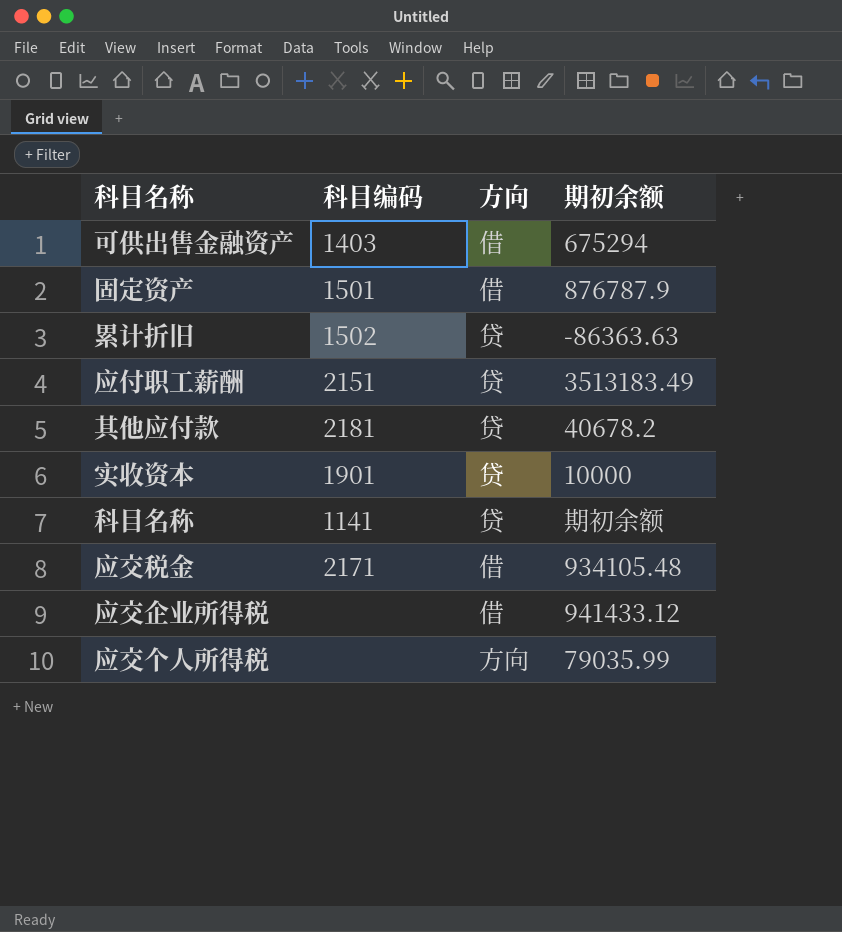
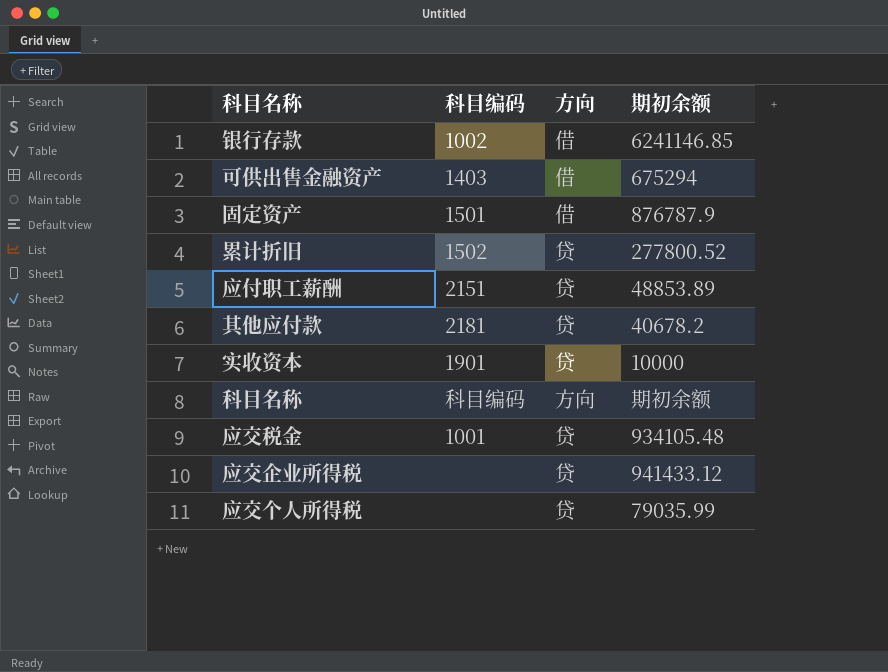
row 银行存款: none -> 1002 | 借 | 6241146.85
累计折旧 | 期初余额: -86363.63 -> 277800.52
应付职工薪酬 | 期初余额: 3513183.49 -> 48853.89
科目名称 | 科目编码: 1141 -> 科目编码
科目名称 | 方向: 贷 -> 方向
应交税金 | 科目编码: 2171 -> 1001
应交税金 | 方向: 借 -> 贷
应交企业所得税 | 方向: 借 -> 贷
应交个人所得税 | 方向: 方向 -> 贷

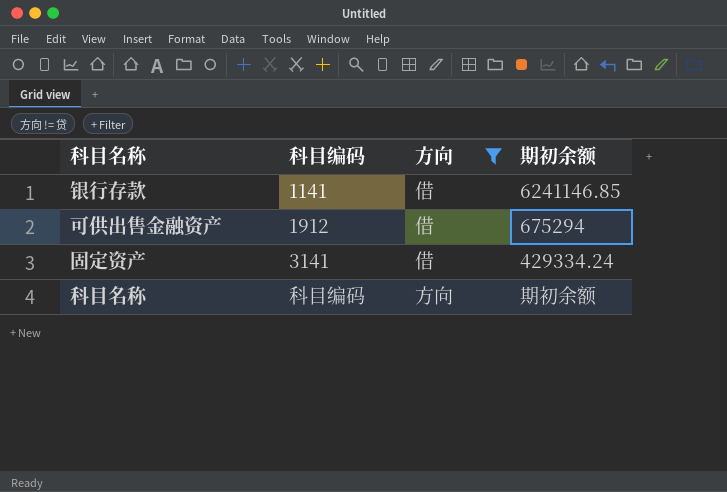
filter: none -> 方向 != 贷
银行存款 | 科目编码: 1002 -> 1141
可供出售金融资产 | 科目编码: 1403 -> 1912
固定资产 | 科目编码: 1501 -> 3141
固定资产 | 期初余额: 876787.9 -> 429334.24

